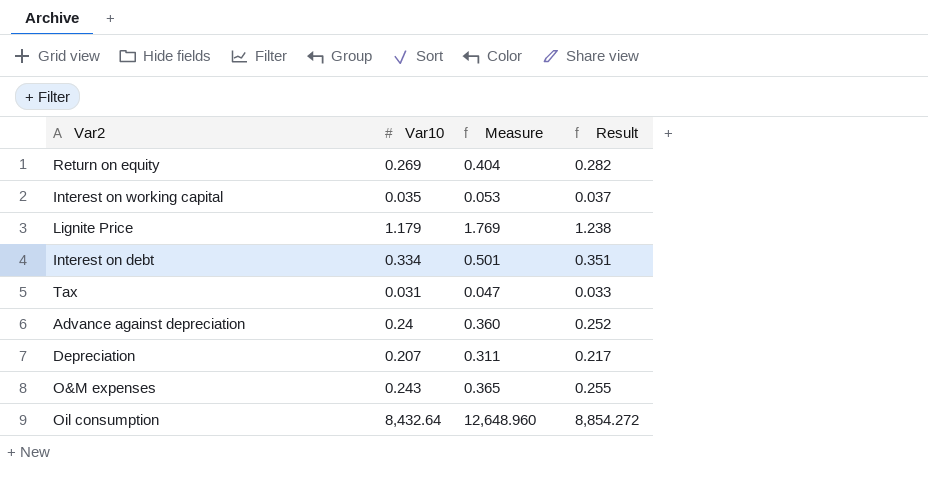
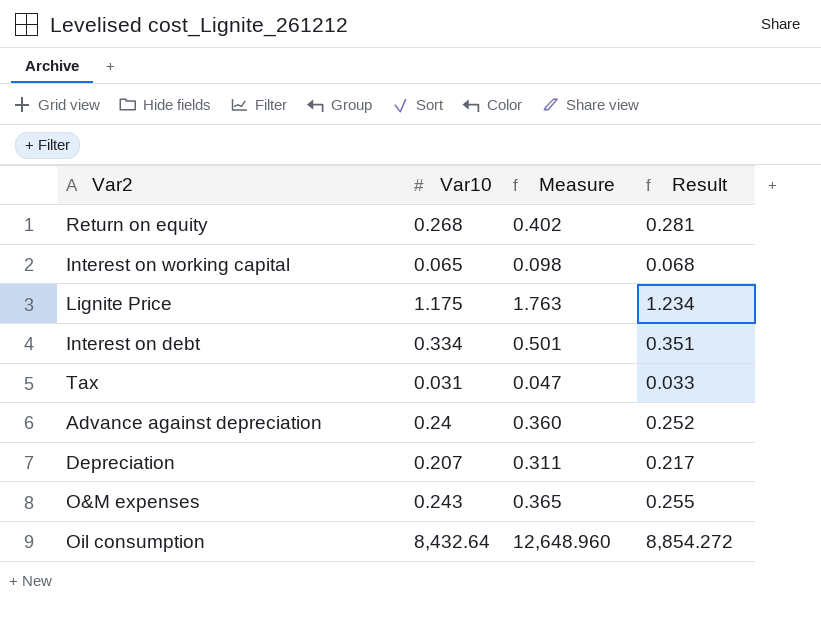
Return on equity | Var10: 0.269 -> 0.268
Return on equity | Measure: 0.404 -> 0.402
Return on equity | Result: 0.282 -> 0.281
Interest on working capital | Var10: 0.035 -> 0.065
Interest on working capital | Measure: 0.053 -> 0.098
Interest on working capital | Result: 0.037 -> 0.068
Lignite Price | Var10: 1.179 -> 1.175
Lignite Price | Measure: 1.769 -> 1.763
Lignite Price | Result: 1.238 -> 1.234

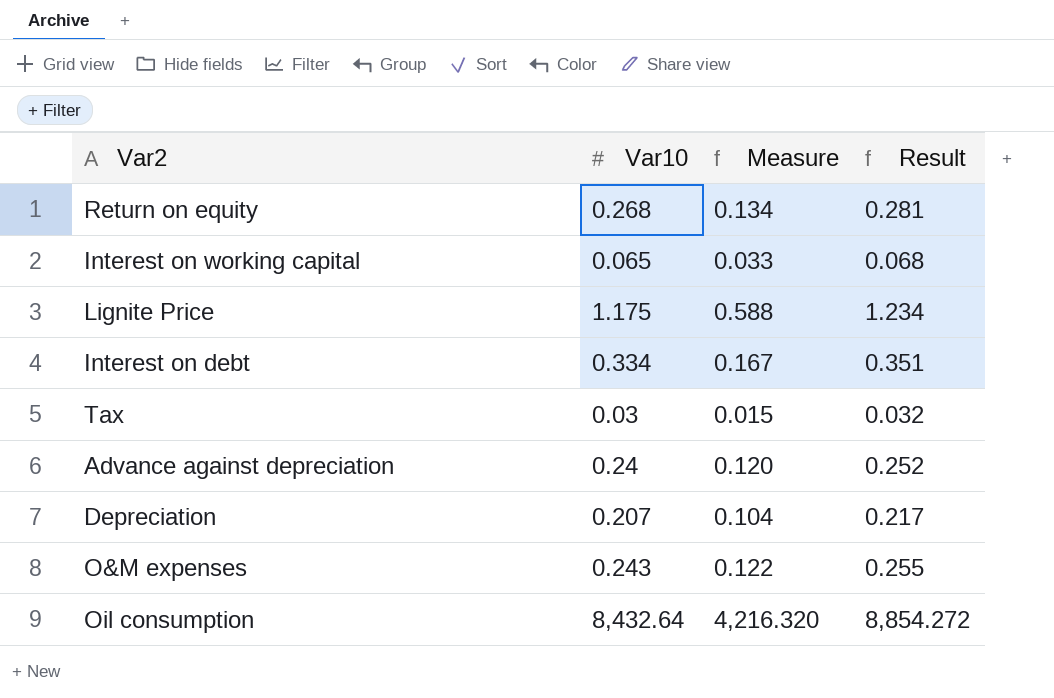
column Measure | formula: [Var10] * 1.5 -> [Var10] * 0.5
Tax | Var10: 0.031 -> 0.03
Tax | Result: 0.033 -> 0.032

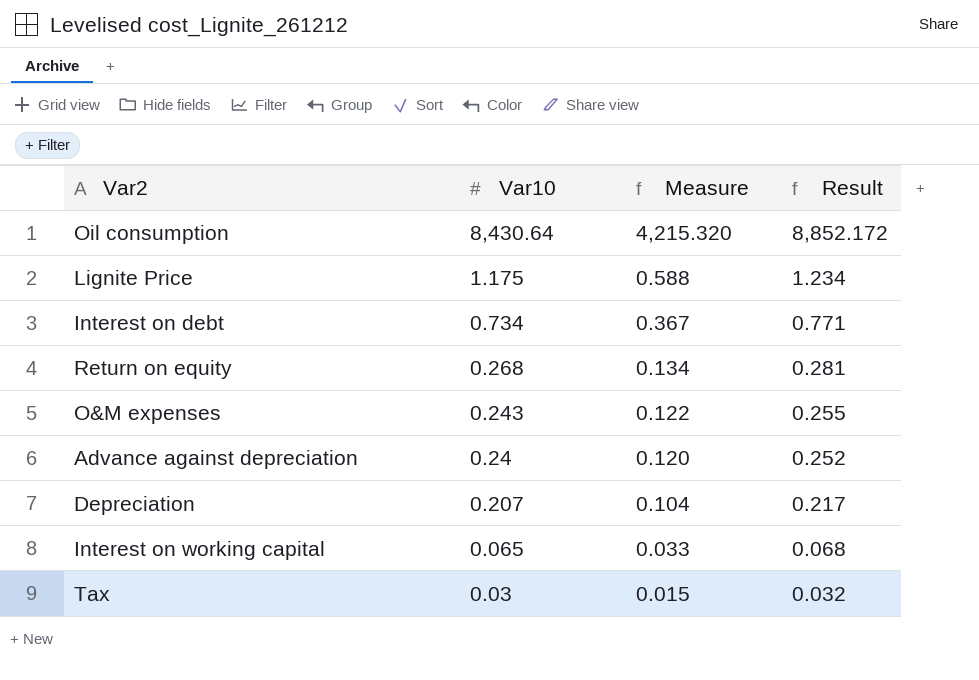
row order: none -> Var10 descending
Oil consumption | Var10: 8,432.64 -> 8,430.64
Oil consumption | Measure: 4,216.320 -> 4,215.320
Oil consumption | Result: 8,854.272 -> 8,852.172
Interest on debt | Var10: 0.334 -> 0.734
Interest on debt | Measure: 0.167 -> 0.367
Interest on debt | Result: 0.351 -> 0.771

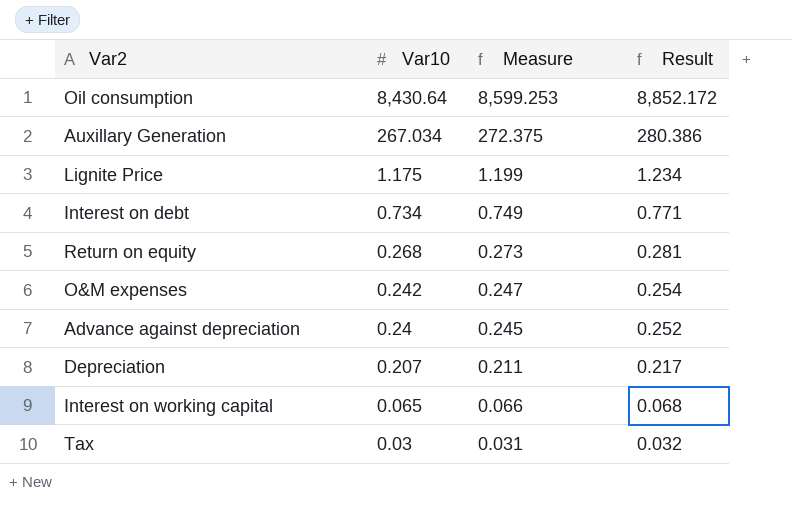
column Measure | formula: [Var10] * 0.5 -> [Var10] * 1.02
row Auxillary Generation: none -> 267.034 | 272.375 | 280.386
O&M expenses | Var10: 0.243 -> 0.242
O&M expenses | Result: 0.255 -> 0.254

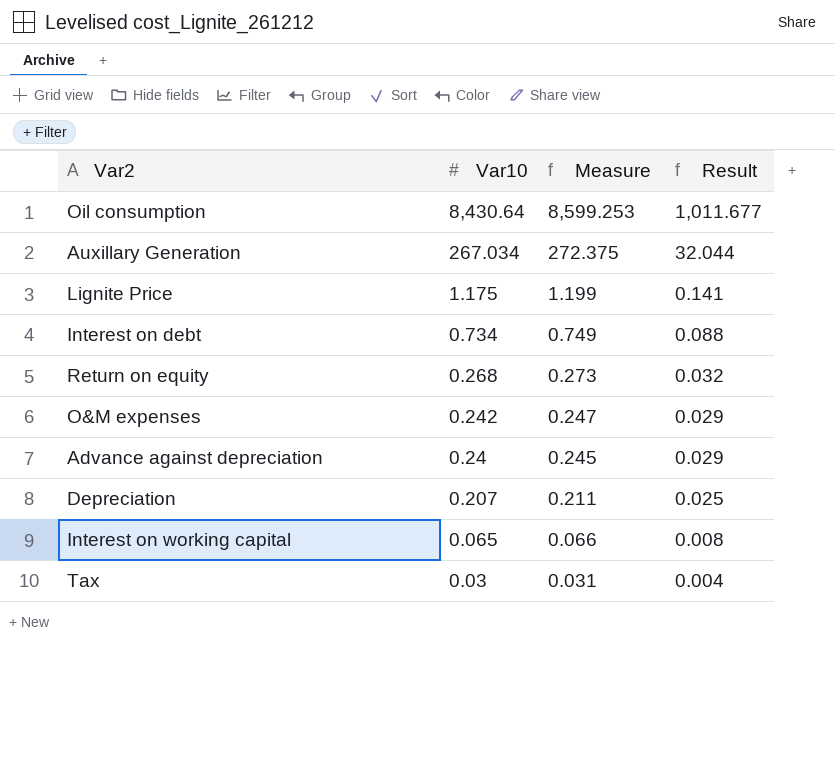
column Result | formula: [Var10] * 1.05 -> [Var10] * 0.12

